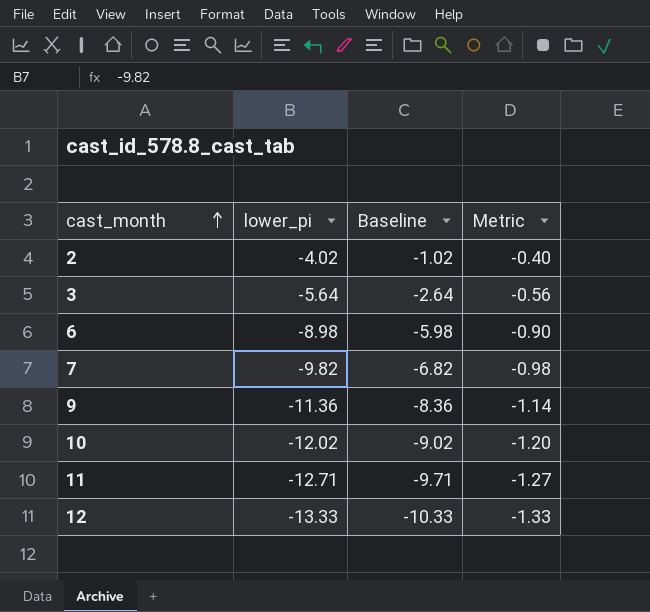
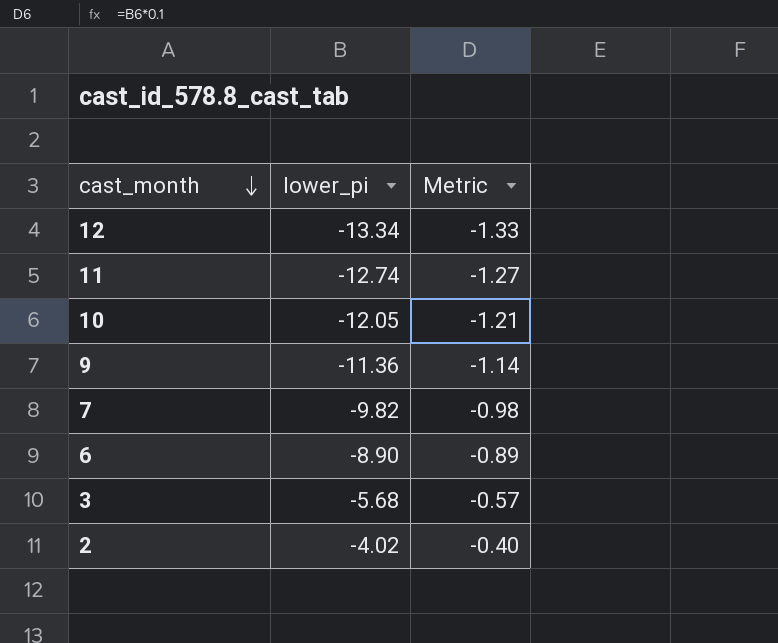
row order: cast_month ascending -> cast_month descending
column Baseline | formula: [lower_pi] + 3 -> none
12 | lower_pi: -13.33 -> -13.34
11 | lower_pi: -12.71 -> -12.74
10 | lower_pi: -12.02 -> -12.05
10 | Metric: -1.20 -> -1.21
6 | lower_pi: -8.98 -> -8.90
6 | Metric: -0.90 -> -0.89
3 | lower_pi: -5.64 -> -5.68
3 | Metric: -0.56 -> -0.57

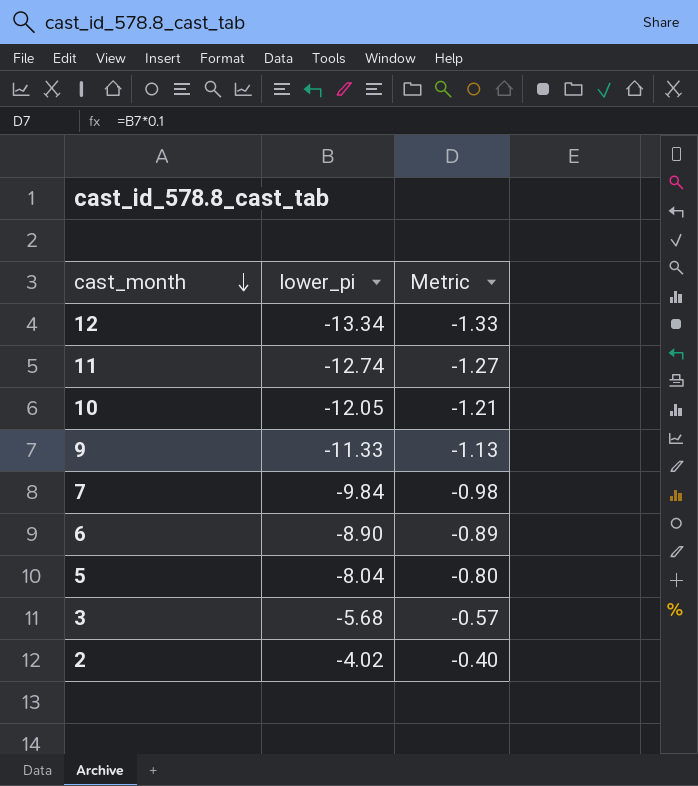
9 | lower_pi: -11.36 -> -11.33
9 | Metric: -1.14 -> -1.13
7 | lower_pi: -9.82 -> -9.84
row 5: none -> -8.04 | -0.80

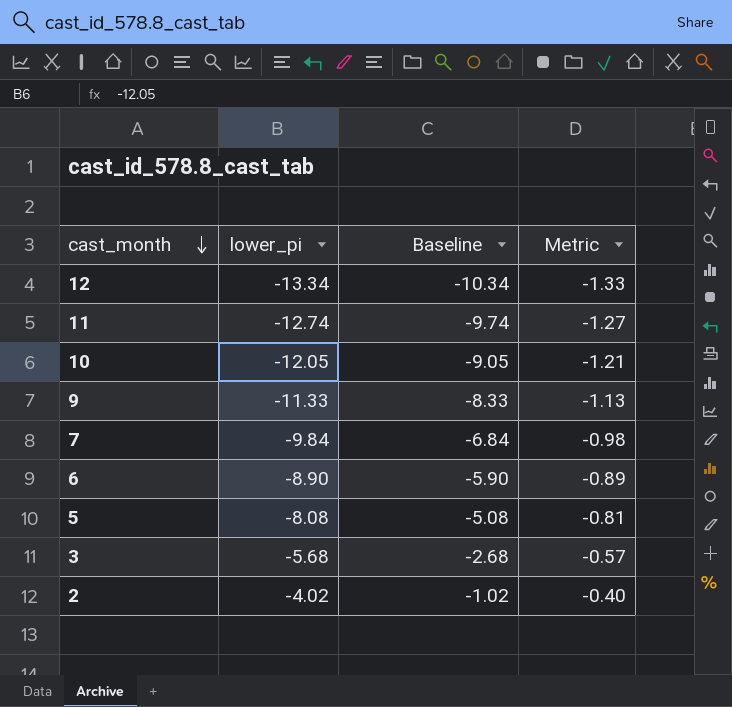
column Baseline | formula: none -> [lower_pi] + 3
5 | lower_pi: -8.04 -> -8.08
5 | Metric: -0.80 -> -0.81

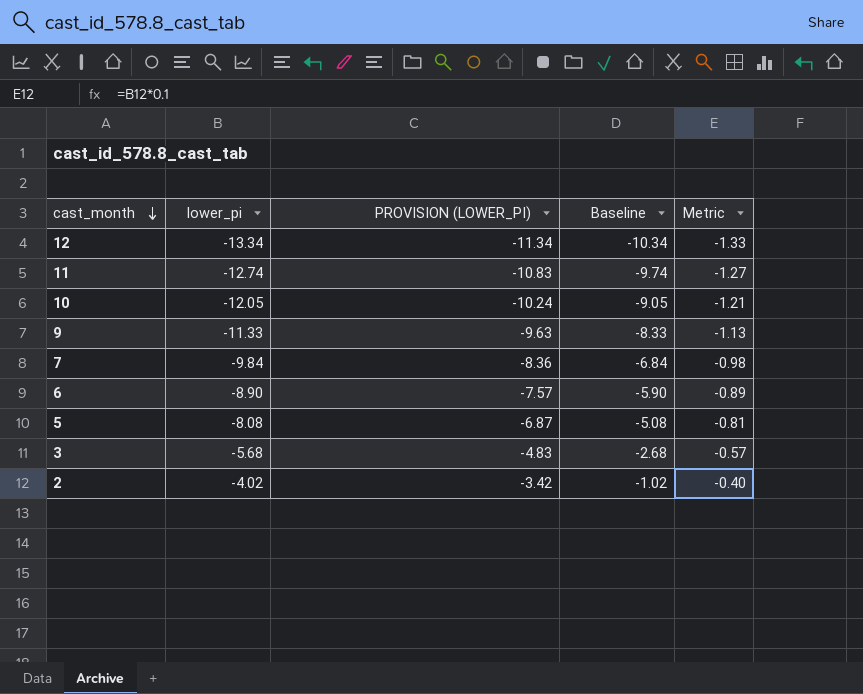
column PROVISION (LOWER_PI) | formula: none -> [lower_pi] * 0.85

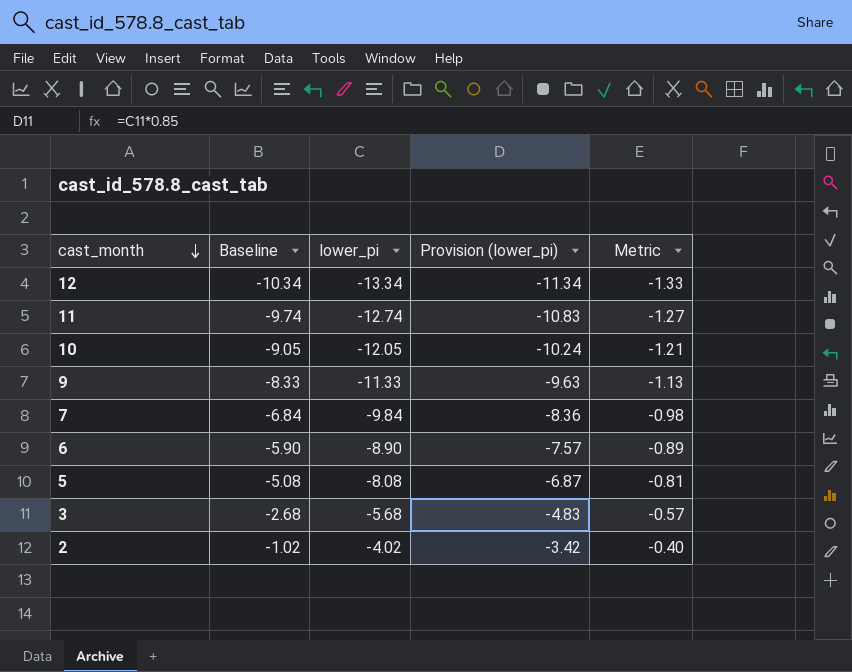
column Baseline | position: 4 -> 2
column name: PROVISION (LOWER_PI) -> Provision (lower_pi)

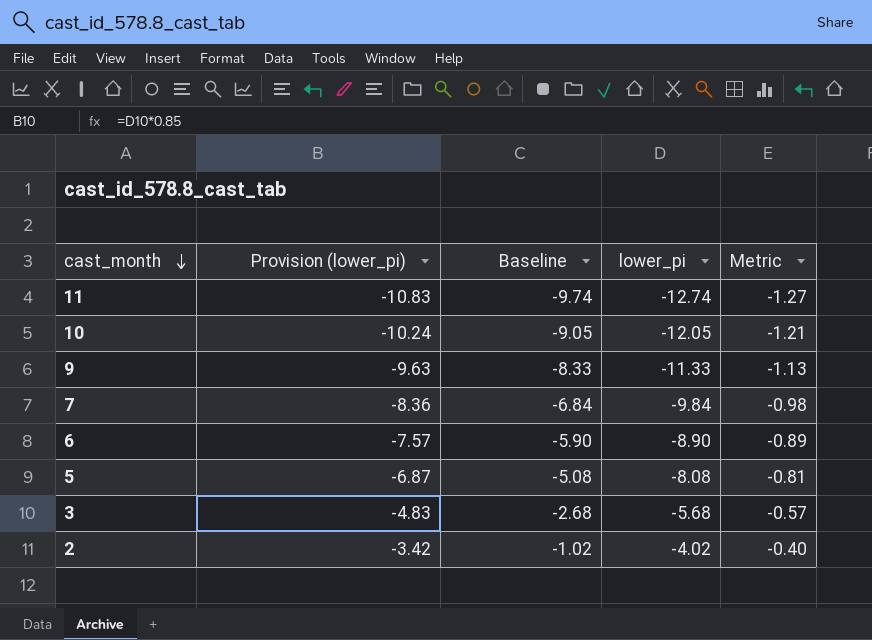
column Provision (lower_pi) | position: 4 -> 2
row 12: -10.34 | -13.34 | -11.34 | -1.33 -> none

